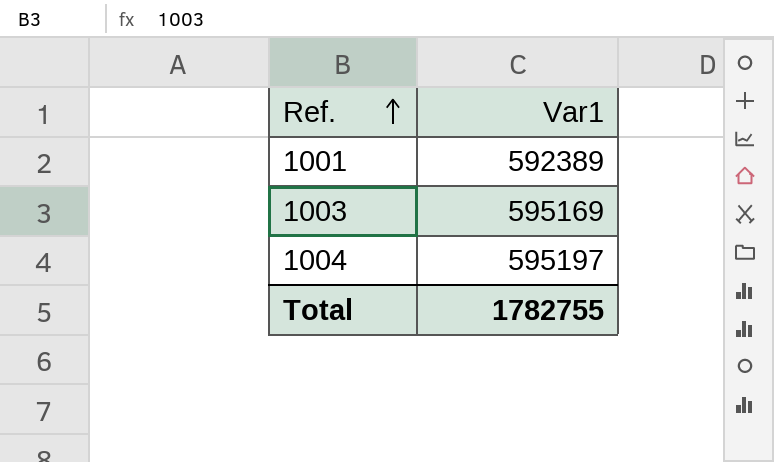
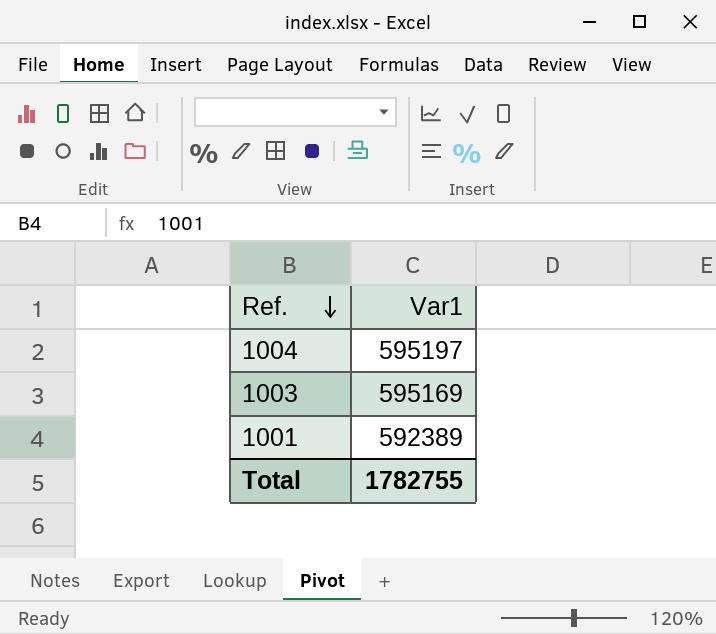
row order: Ref. ascending -> Ref. descending

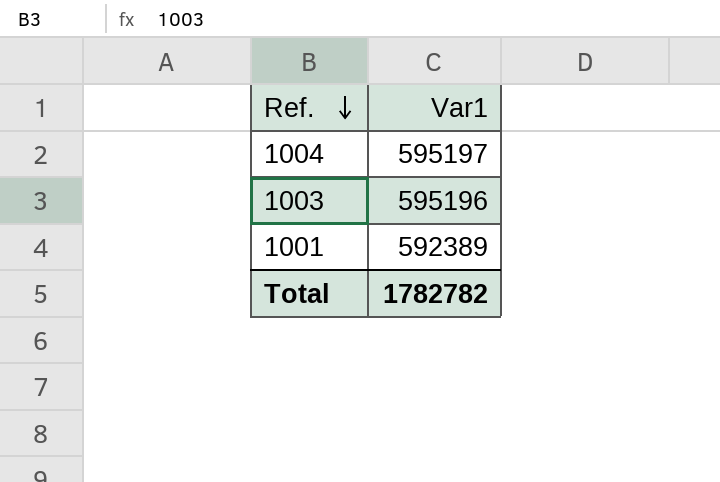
1003 | Var1: 595169 -> 595196
Total | Var1: 1782755 -> 1782782

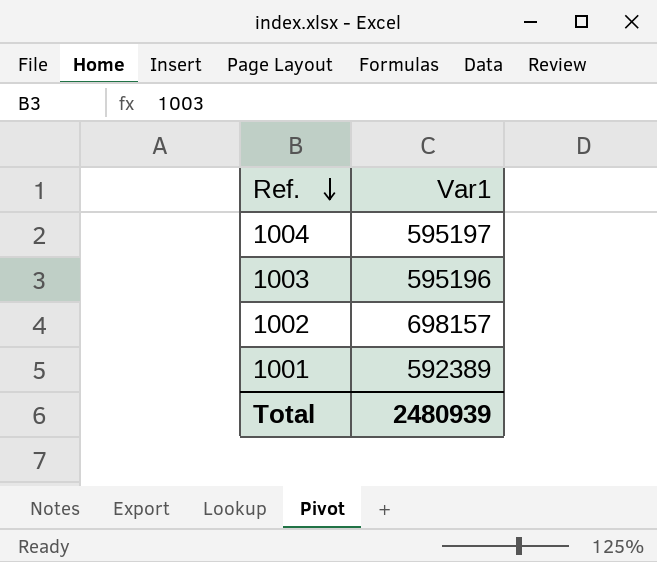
row 1002: none -> 698157
Total | Var1: 1782782 -> 2480939

